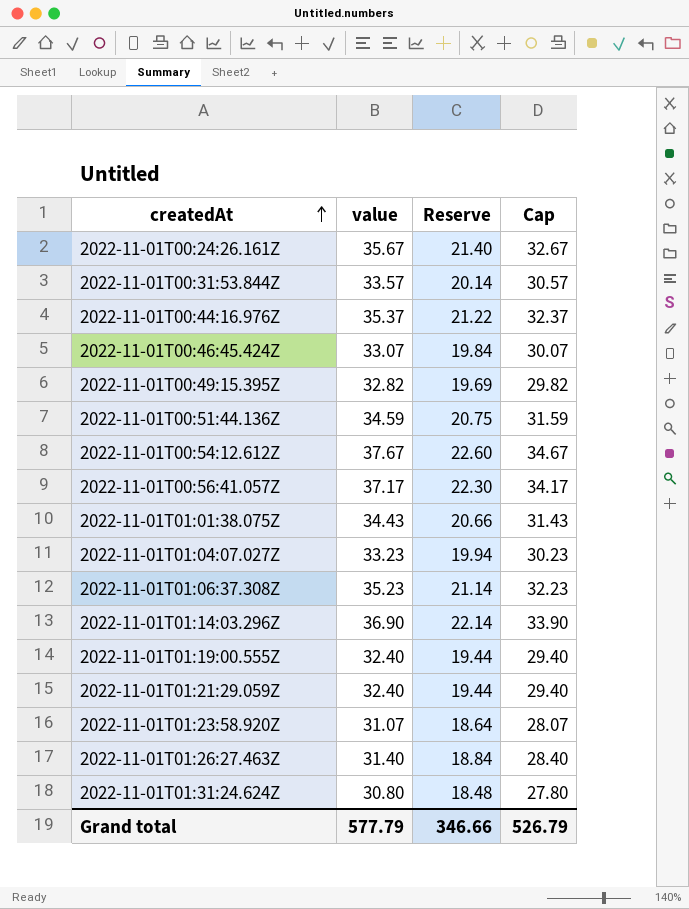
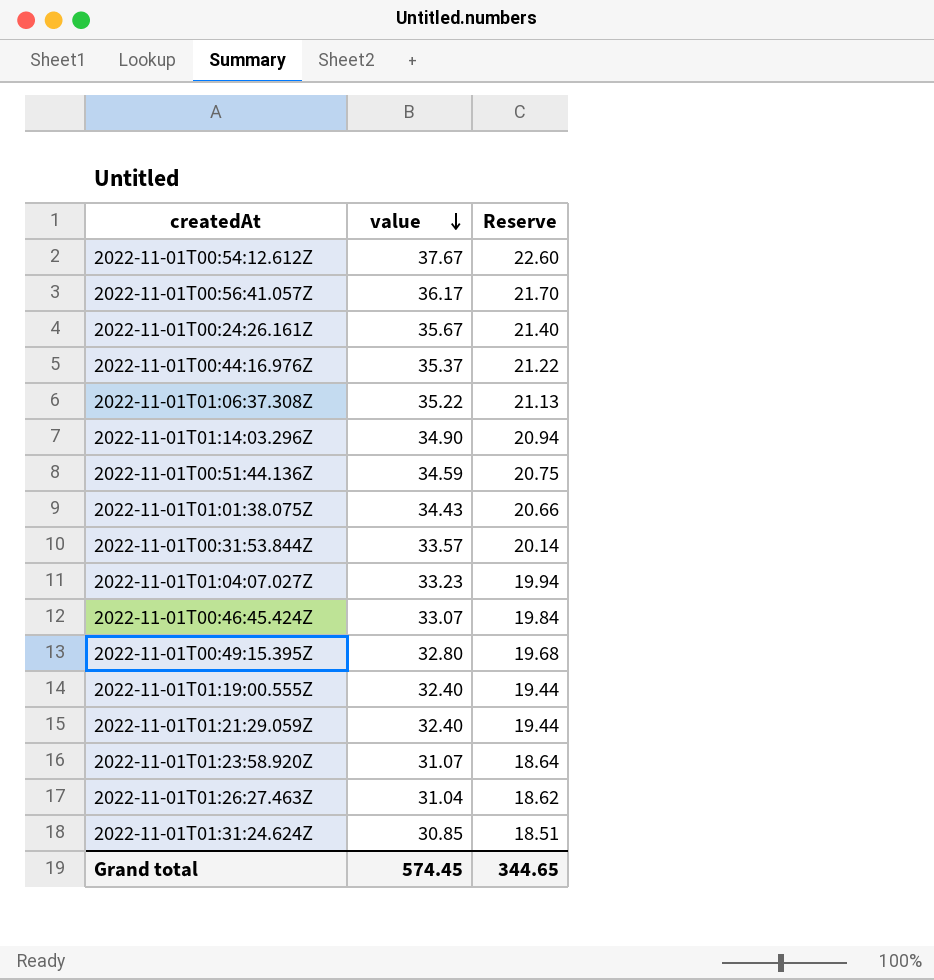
row order: createdAt ascending -> value descending
column Cap | formula: [value] - 3 -> none
2022-11-01T00:56:41.057Z | value: 37.17 -> 36.17
2022-11-01T00:56:41.057Z | Reserve: 22.30 -> 21.70
2022-11-01T01:06:37.308Z | value: 35.23 -> 35.22
2022-11-01T01:06:37.308Z | Reserve: 21.14 -> 21.13
2022-11-01T01:14:03.296Z | value: 36.90 -> 34.90
2022-11-01T01:14:03.296Z | Reserve: 22.14 -> 20.94
2022-11-01T00:49:15.395Z | value: 32.82 -> 32.80
2022-11-01T00:49:15.395Z | Reserve: 19.69 -> 19.68
2022-11-01T01:26:27.463Z | value: 31.40 -> 31.04
2022-11-01T01:26:27.463Z | Reserve: 18.84 -> 18.62
2022-11-01T01:31:24.624Z | value: 30.80 -> 30.85
2022-11-01T01:31:24.624Z | Reserve: 18.48 -> 18.51
Grand total | value: 577.79 -> 574.45
Grand total | Reserve: 346.66 -> 344.65

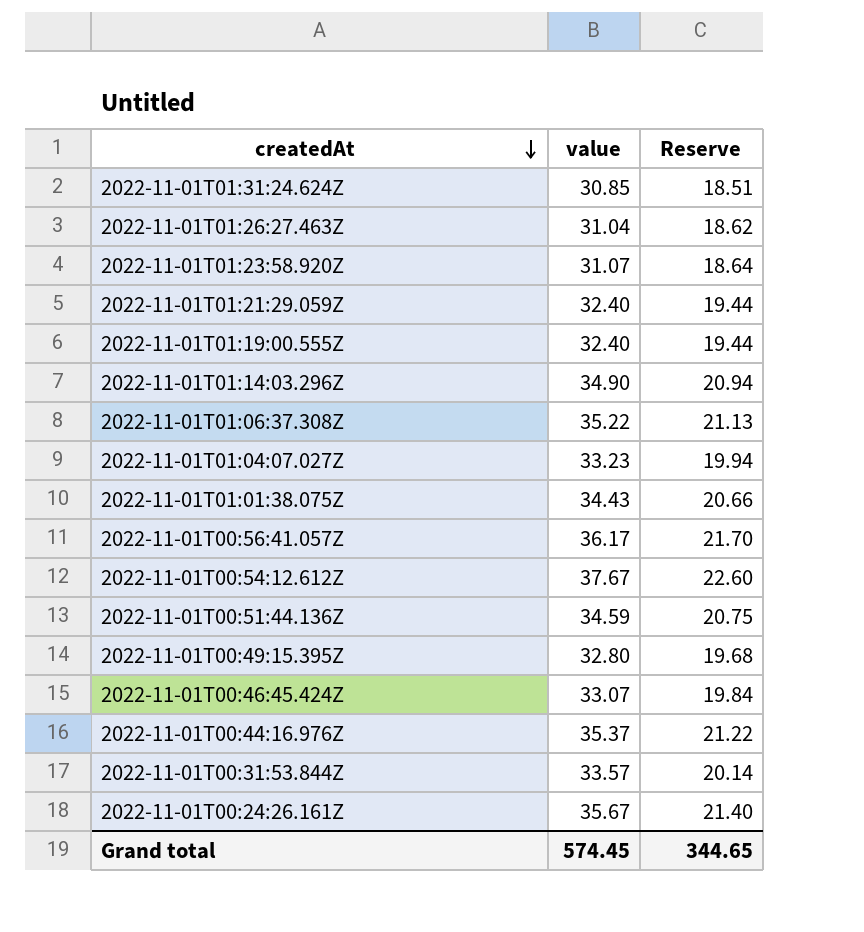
row order: value descending -> createdAt descending

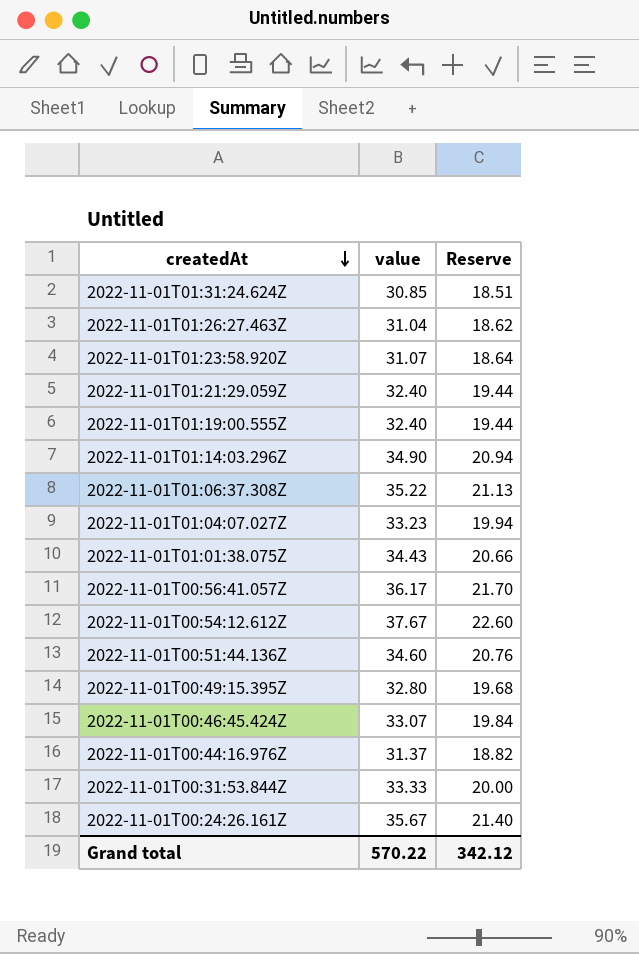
2022-11-01T00:51:44.136Z | value: 34.59 -> 34.60
2022-11-01T00:51:44.136Z | Reserve: 20.75 -> 20.76
2022-11-01T00:44:16.976Z | value: 35.37 -> 31.37
2022-11-01T00:44:16.976Z | Reserve: 21.22 -> 18.82
2022-11-01T00:31:53.844Z | value: 33.57 -> 33.33
2022-11-01T00:31:53.844Z | Reserve: 20.14 -> 20.00
Grand total | value: 574.45 -> 570.22
Grand total | Reserve: 344.65 -> 342.12

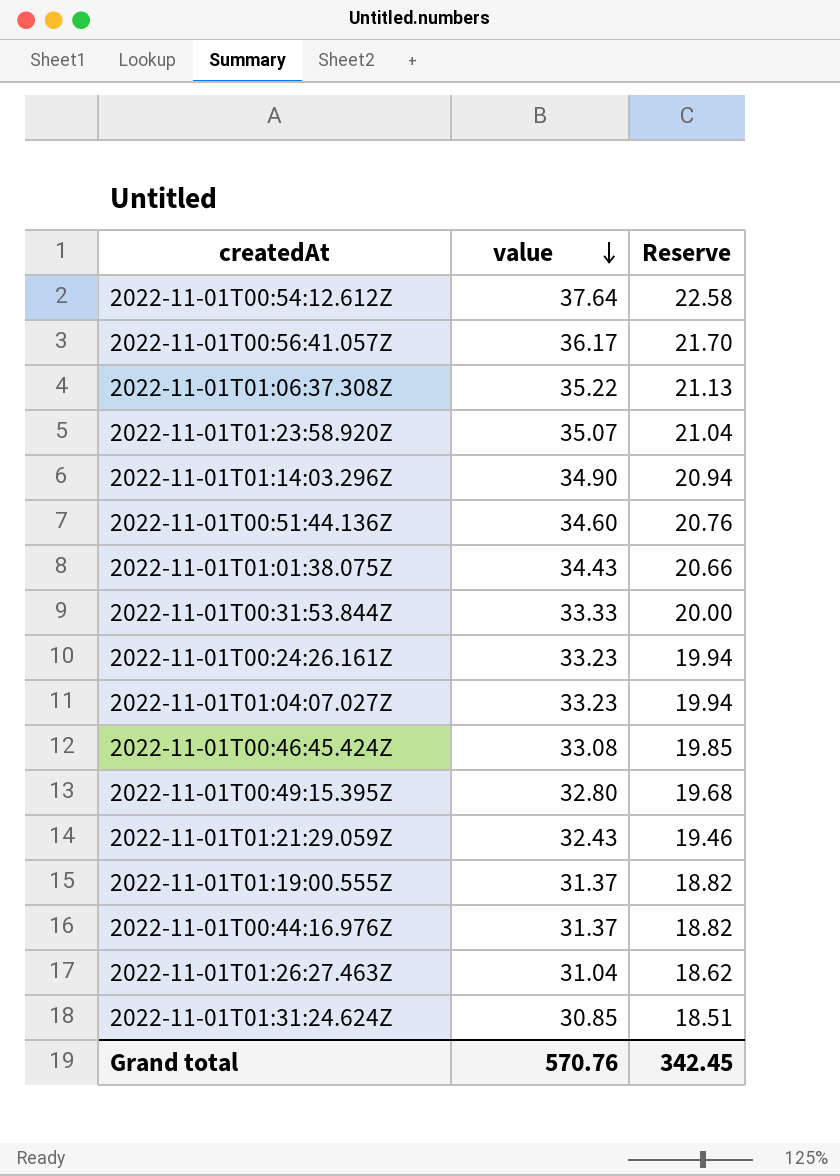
row order: createdAt descending -> value descending
2022-11-01T00:54:12.612Z | value: 37.67 -> 37.64
2022-11-01T00:54:12.612Z | Reserve: 22.60 -> 22.58
2022-11-01T01:23:58.920Z | value: 31.07 -> 35.07
2022-11-01T01:23:58.920Z | Reserve: 18.64 -> 21.04
2022-11-01T00:24:26.161Z | value: 35.67 -> 33.23
2022-11-01T00:24:26.161Z | Reserve: 21.40 -> 19.94
2022-11-01T00:46:45.424Z | value: 33.07 -> 33.08
2022-11-01T00:46:45.424Z | Reserve: 19.84 -> 19.85
2022-11-01T01:21:29.059Z | value: 32.40 -> 32.43
2022-11-01T01:21:29.059Z | Reserve: 19.44 -> 19.46
2022-11-01T01:19:00.555Z | value: 32.40 -> 31.37
2022-11-01T01:19:00.555Z | Reserve: 19.44 -> 18.82
Grand total | value: 570.22 -> 570.76
Grand total | Reserve: 342.12 -> 342.45

